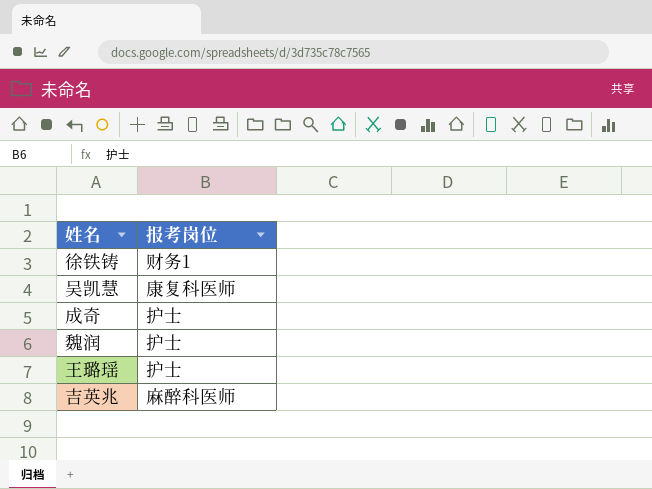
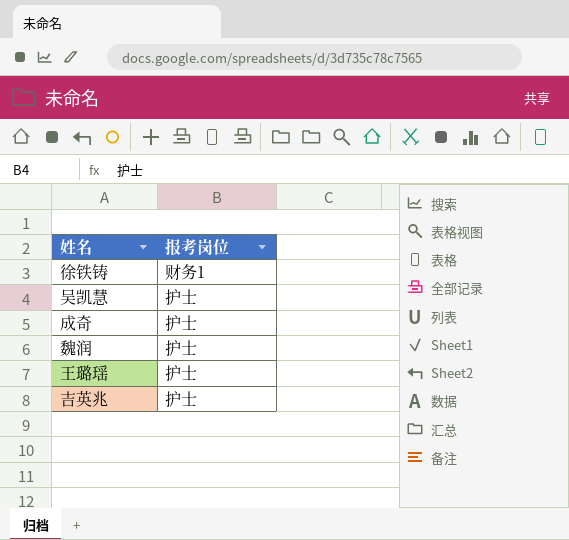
吴凯慧 | 报考岗位: 康复科医师 -> 护士
吉英兆 | 报考岗位: 麻醉科医师 -> 护士

